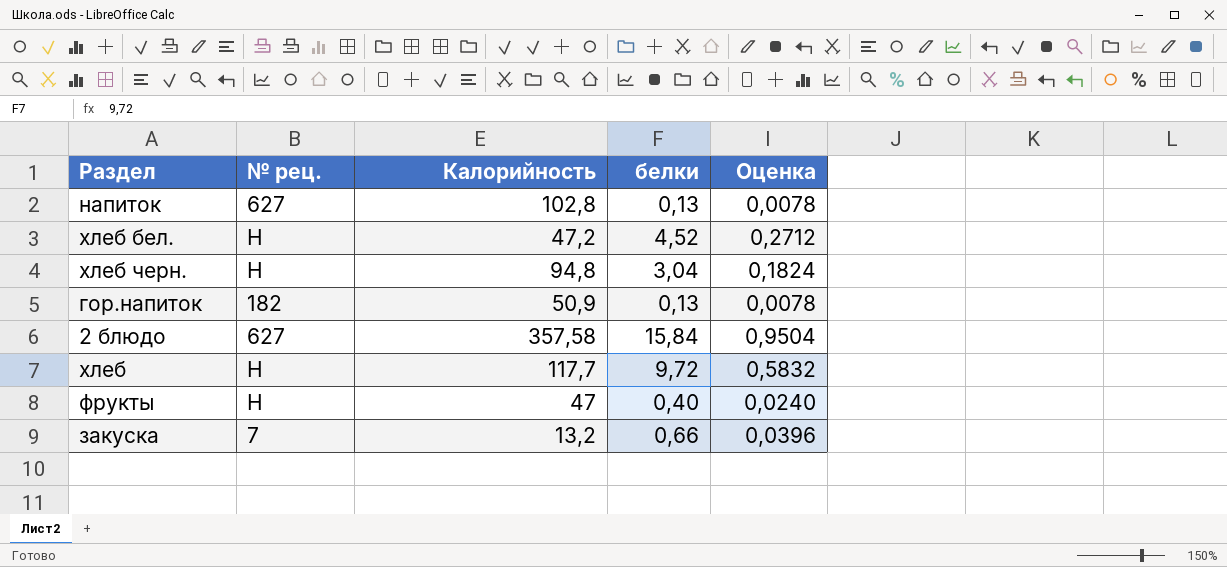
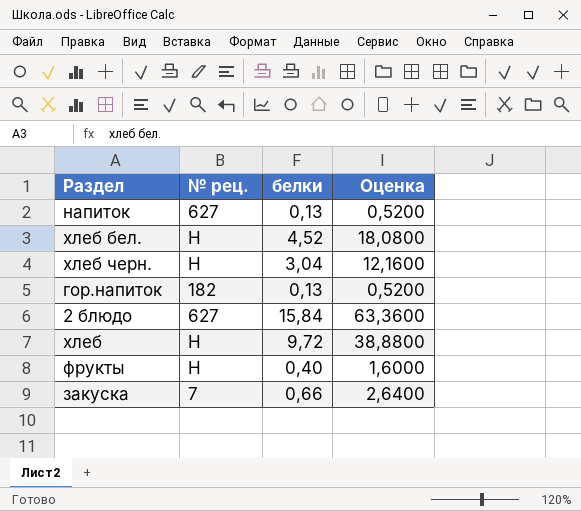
column Калорийность | position: 3 -> none
column Оценка | formula: [белки] * 0,06 -> [белки] * 4

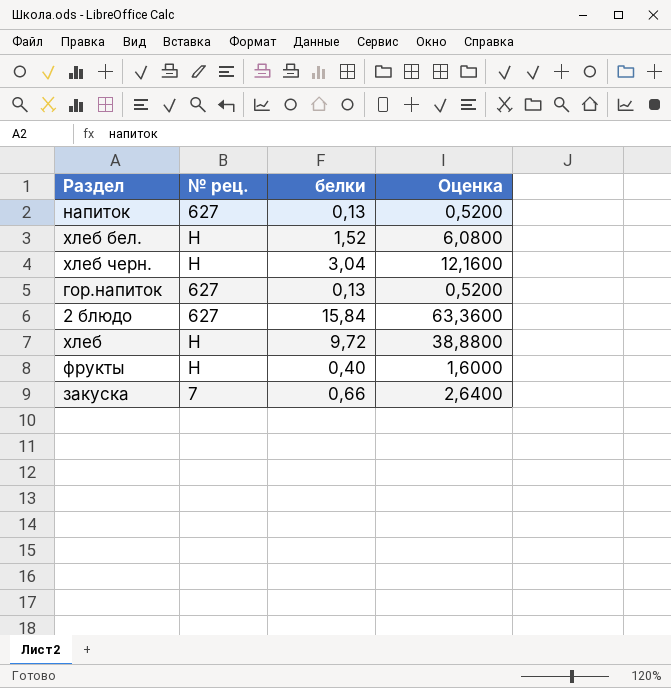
хлеб бел. | белки: 4,52 -> 1,52
хлеб бел. | Оценка: 18,0800 -> 6,0800
гор.напиток | № рец.: 182 -> 627

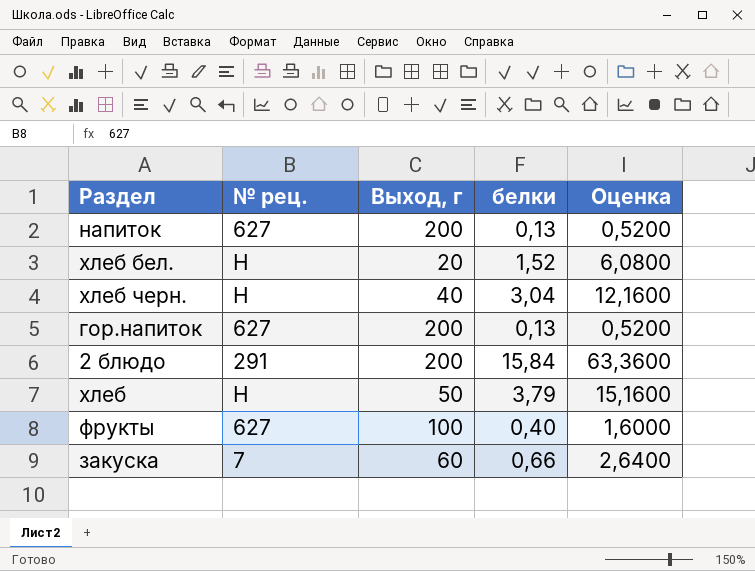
column Выход, г | position: none -> 3
2 блюдо | № рец.: 627 -> 291
хлеб | белки: 9,72 -> 3,79
хлеб | Оценка: 38,8800 -> 15,1600
фрукты | № рец.: Н -> 627

